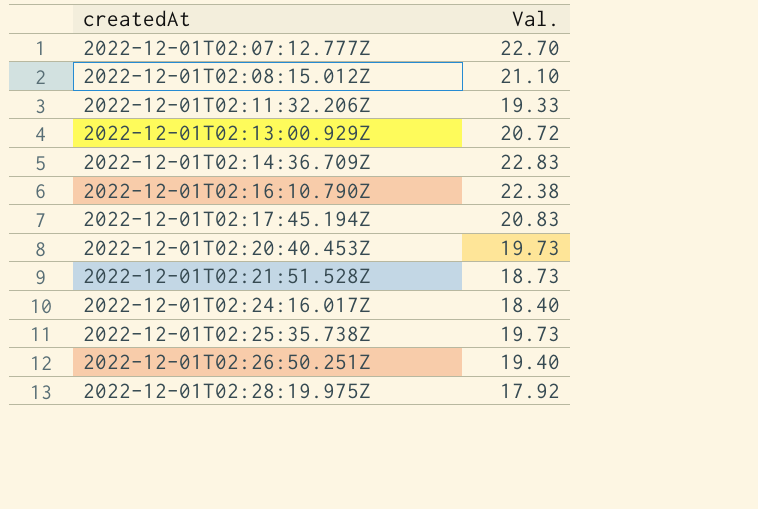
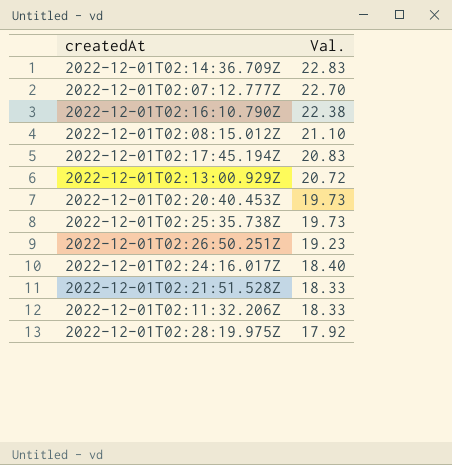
row order: createdAt ascending -> Val. descending
2022-12-01T02:26:50.251Z | Val.: 19.40 -> 19.23
2022-12-01T02:21:51.528Z | Val.: 18.73 -> 18.33
2022-12-01T02:11:32.206Z | Val.: 19.33 -> 18.33

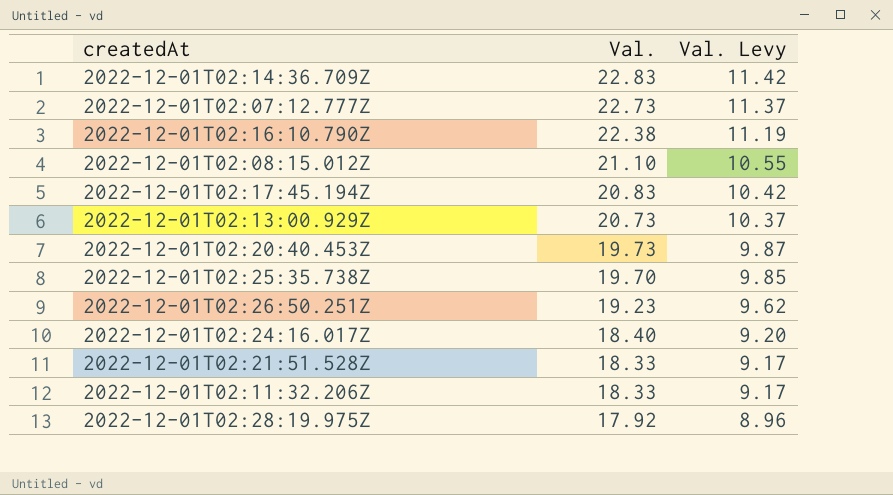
column Val. Levy | formula: none -> [Val.] * 0.5
2022-12-01T02:07:12.777Z | Val.: 22.70 -> 22.73
2022-12-01T02:13:00.929Z | Val.: 20.72 -> 20.73
2022-12-01T02:25:35.738Z | Val.: 19.73 -> 19.70

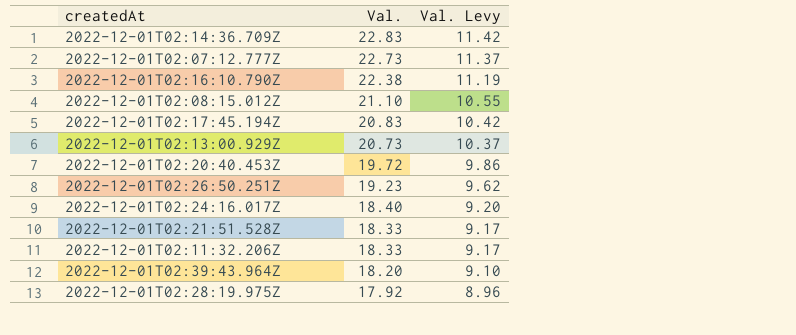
row 2022-12-01T02:25:35.738Z: 19.70 | 9.85 -> none
2022-12-01T02:20:40.453Z | Val.: 19.73 -> 19.72
2022-12-01T02:20:40.453Z | Val. Levy: 9.87 -> 9.86
row 2022-12-01T02:39:43.964Z: none -> 18.20 | 9.10

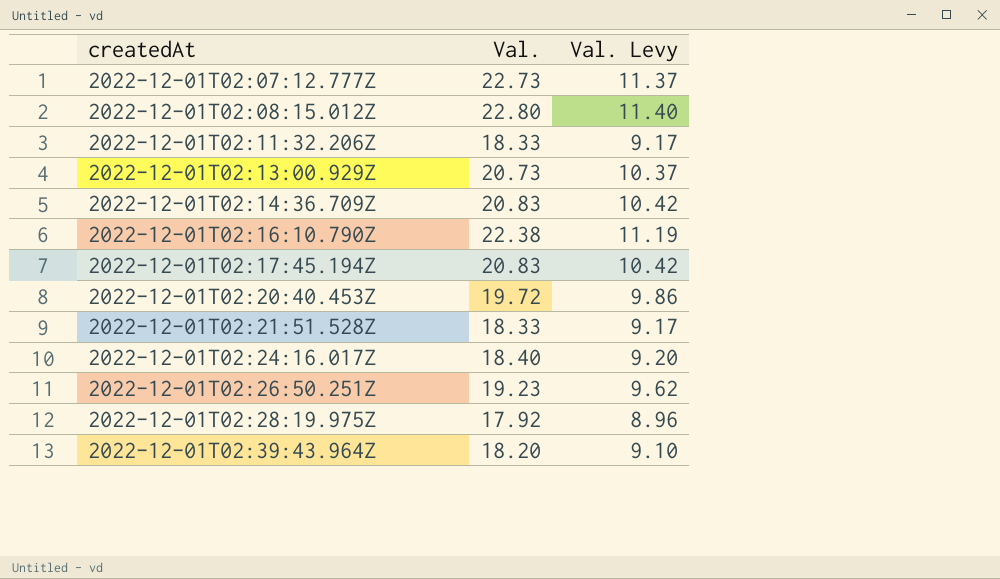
row order: Val. descending -> createdAt ascending
2022-12-01T02:08:15.012Z | Val.: 21.10 -> 22.80
2022-12-01T02:08:15.012Z | Val. Levy: 10.55 -> 11.40
2022-12-01T02:14:36.709Z | Val.: 22.83 -> 20.83
2022-12-01T02:14:36.709Z | Val. Levy: 11.42 -> 10.42

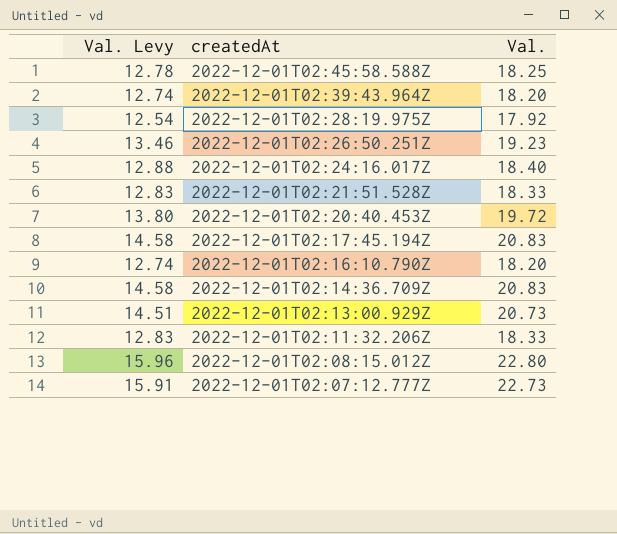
row order: createdAt ascending -> createdAt descending
column Val. Levy | formula: [Val.] * 0.5 -> [Val.] * 0.7
column Val. Levy | position: 3 -> 1
row 2022-12-01T02:45:58.588Z: none -> 12.78 | 18.25
2022-12-01T02:16:10.790Z | Val.: 22.38 -> 18.20

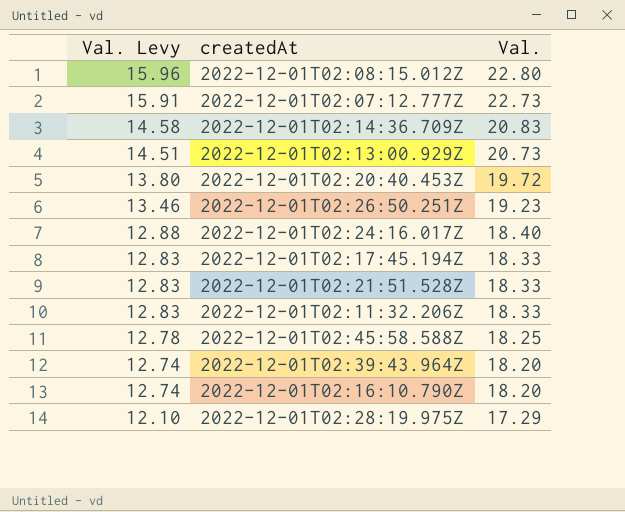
row order: createdAt descending -> Val. Levy descending
2022-12-01T02:17:45.194Z | Val. Levy: 14.58 -> 12.83
2022-12-01T02:17:45.194Z | Val.: 20.83 -> 18.33
2022-12-01T02:28:19.975Z | Val. Levy: 12.54 -> 12.10
2022-12-01T02:28:19.975Z | Val.: 17.92 -> 17.29

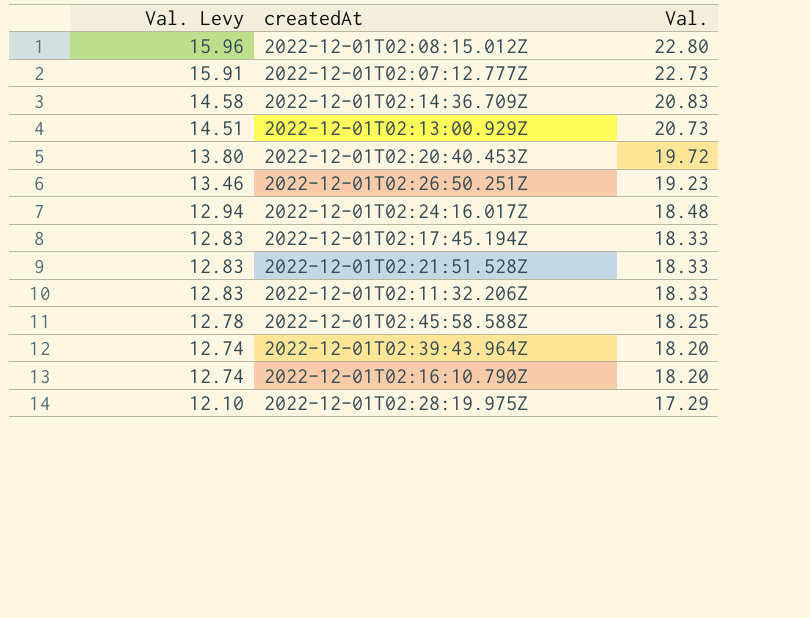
2022-12-01T02:24:16.017Z | Val. Levy: 12.88 -> 12.94
2022-12-01T02:24:16.017Z | Val.: 18.40 -> 18.48

